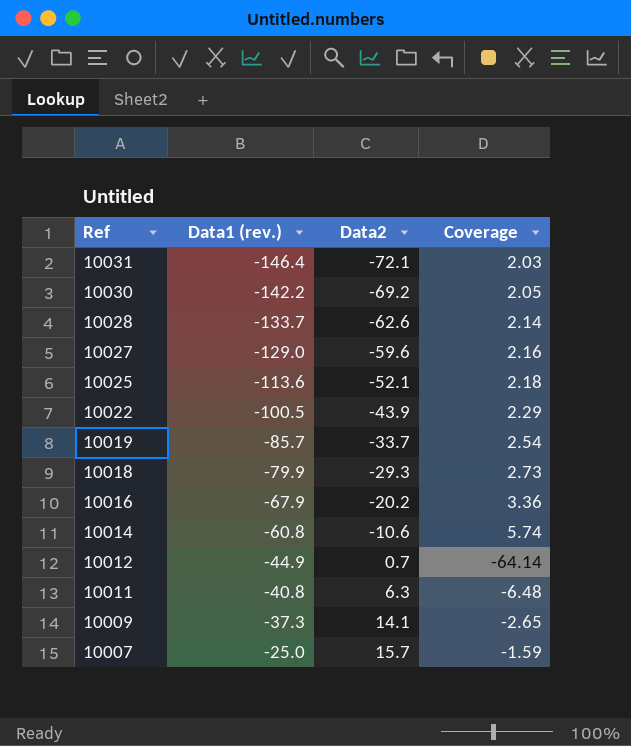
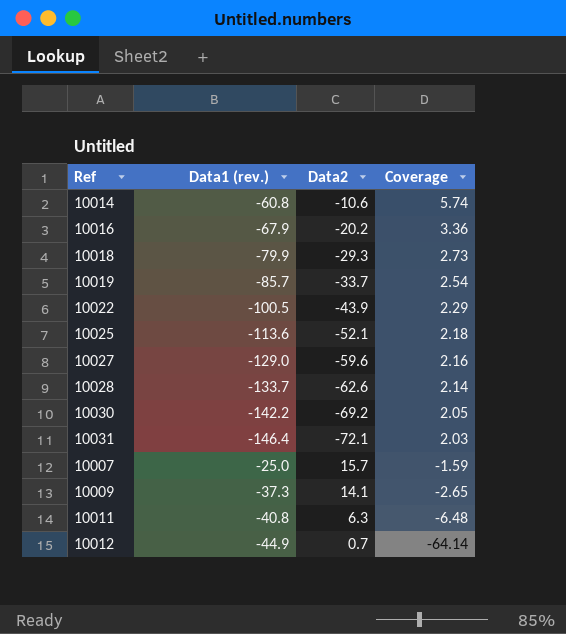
row order: Ref descending -> Coverage descending

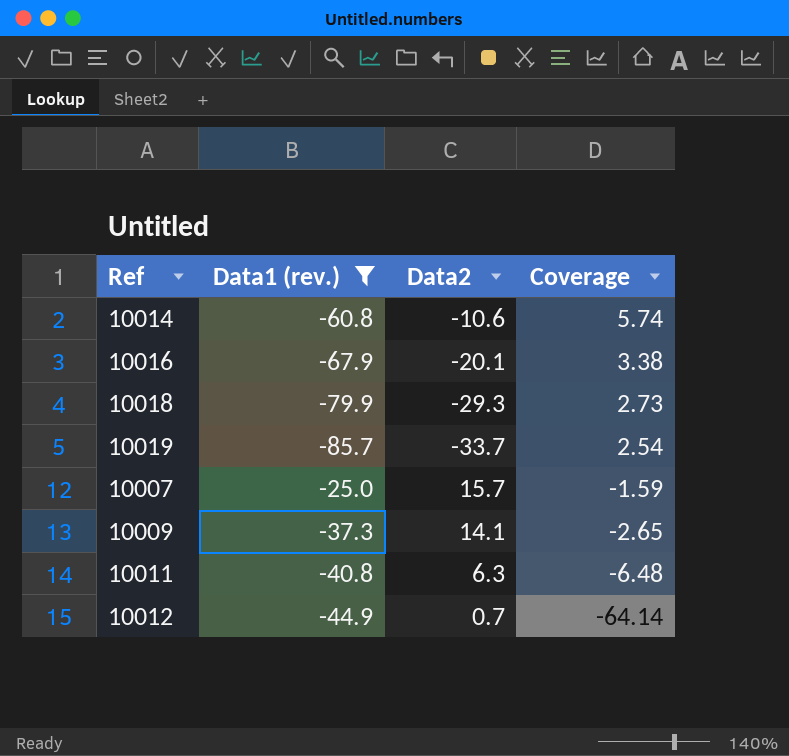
filter: none -> Data1 (rev.) >= -85.7
10016 | Data2: -20.2 -> -20.1
10016 | Coverage: 3.36 -> 3.38

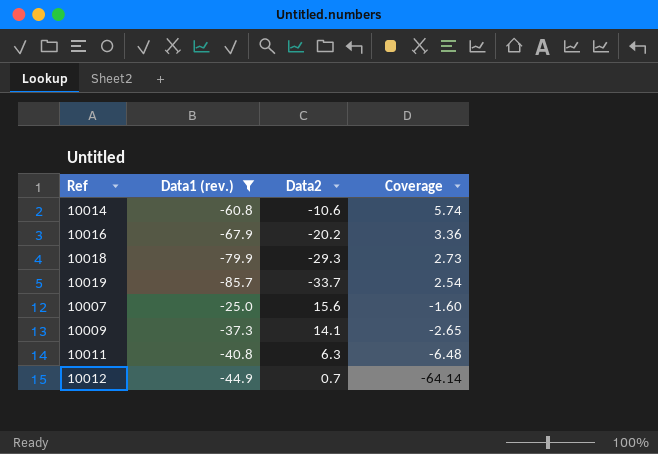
10016 | Data2: -20.1 -> -20.2
10016 | Coverage: 3.38 -> 3.36
10007 | Data2: 15.7 -> 15.6
10007 | Coverage: -1.59 -> -1.60

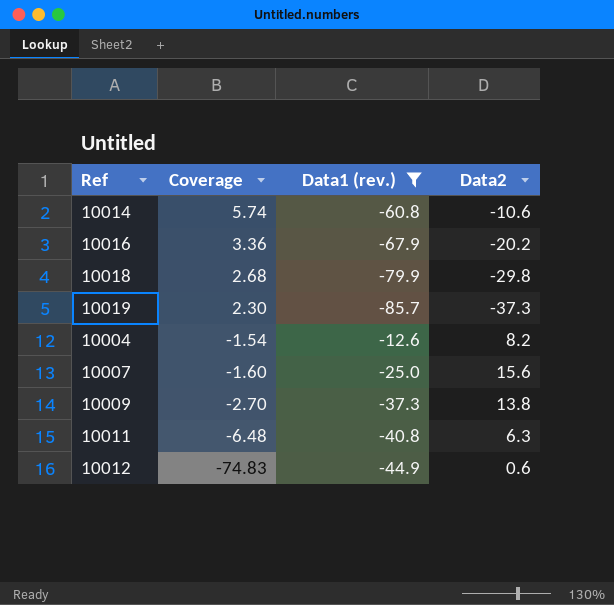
column Coverage | position: 4 -> 2
10018 | Coverage: 2.73 -> 2.68
10018 | Data2: -29.3 -> -29.8
10019 | Coverage: 2.54 -> 2.30
10019 | Data2: -33.7 -> -37.3
row 10004: none -> -1.54 | -12.6 | 8.2
10009 | Coverage: -2.65 -> -2.70
10009 | Data2: 14.1 -> 13.8
10012 | Coverage: -64.14 -> -74.83
10012 | Data2: 0.7 -> 0.6

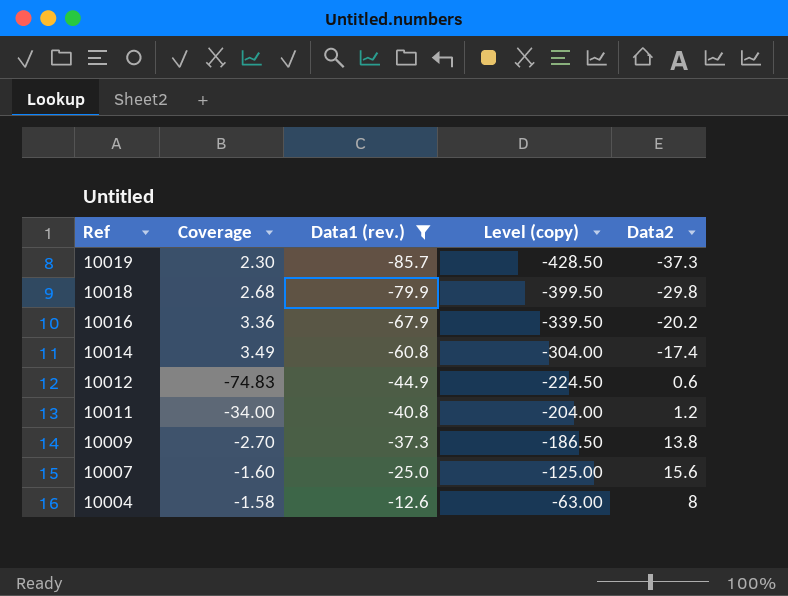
row order: Coverage descending -> Ref descending
column Level (copy) | formula: none -> [Data1 (rev.)] * 5
10014 | Coverage: 5.74 -> 3.49
10014 | Data2: -10.6 -> -17.4
10011 | Coverage: -6.48 -> -34.00
10011 | Data2: 6.3 -> 1.2
10004 | Coverage: -1.54 -> -1.58
10004 | Data2: 8.2 -> 8

